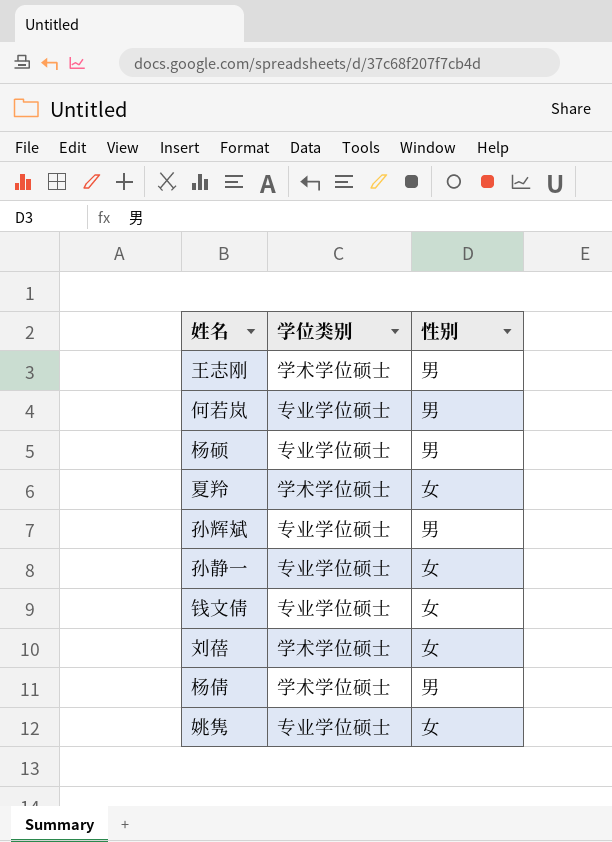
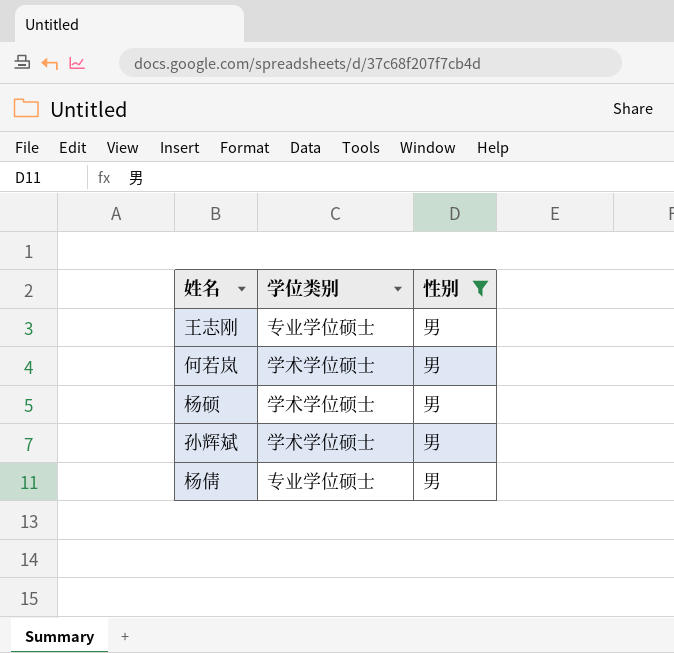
filter: none -> 性别 = 男
王志刚 | 学位类别: 学术学位硕士 -> 专业学位硕士
何若岚 | 学位类别: 专业学位硕士 -> 学术学位硕士
杨硕 | 学位类别: 专业学位硕士 -> 学术学位硕士
孙辉斌 | 学位类别: 专业学位硕士 -> 学术学位硕士
杨倩 | 学位类别: 学术学位硕士 -> 专业学位硕士

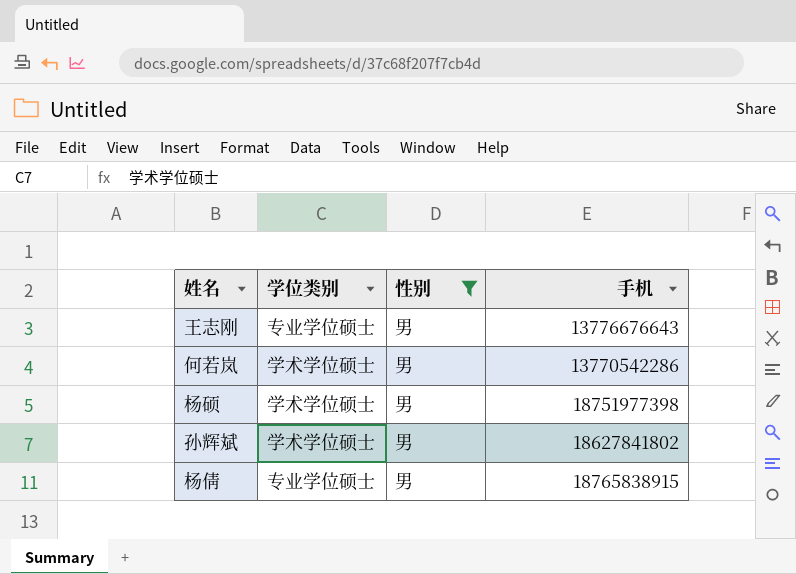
column 手机 | position: none -> 4

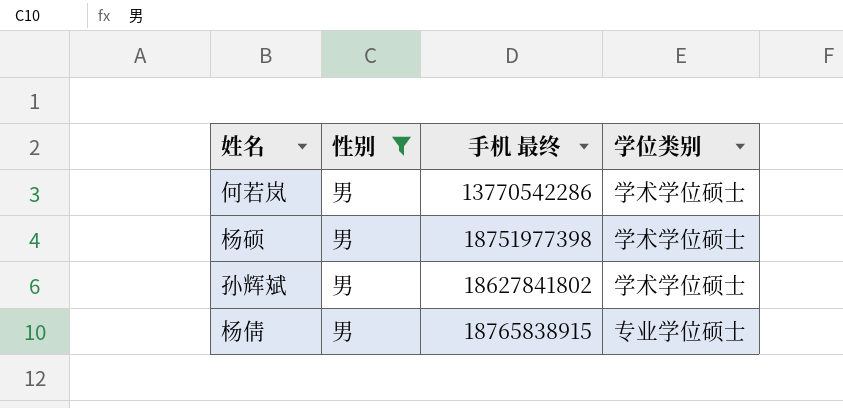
column name: 手机 -> 手机 最终
column 学位类别 | position: 2 -> 4
row 王志刚: 专业学位硕士 | 男 | 13776676643 -> none

